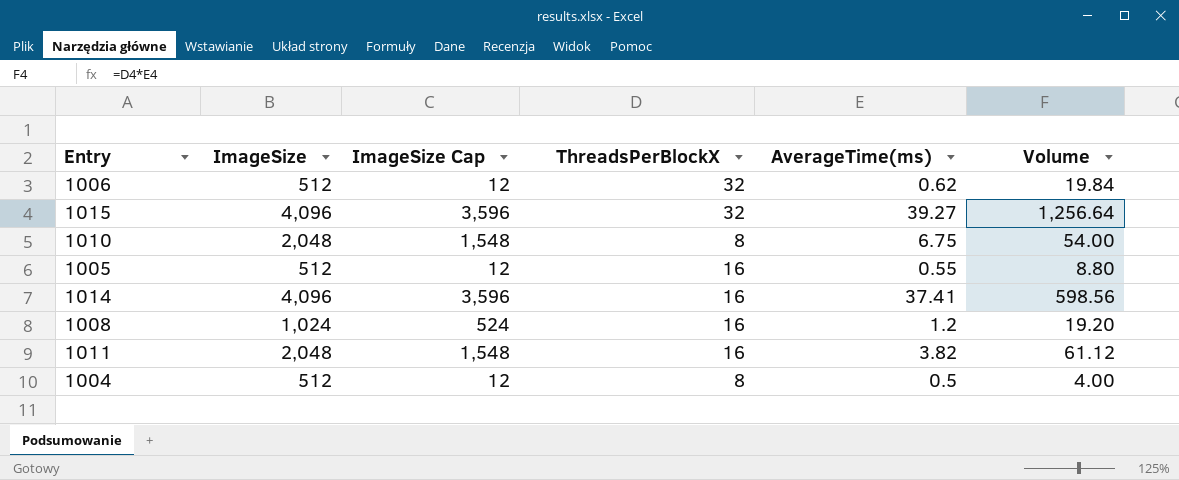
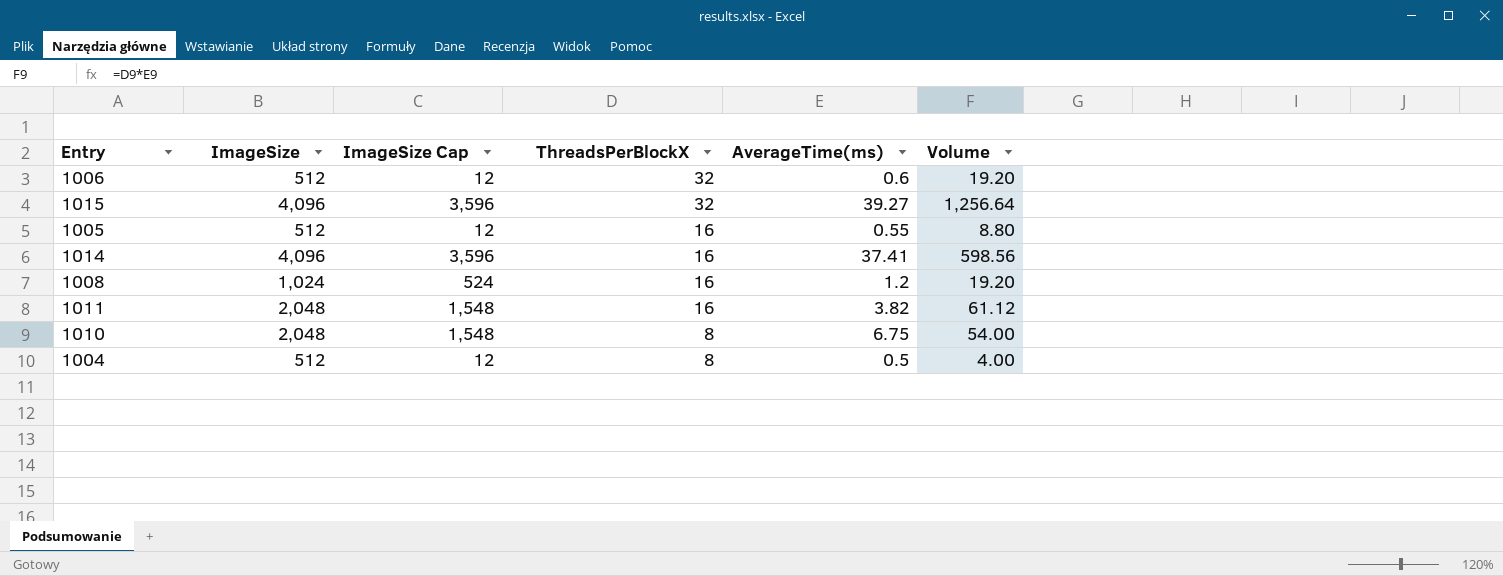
row order: none -> ThreadsPerBlockX descending
1006 | AverageTime(ms): 0.62 -> 0.6
1006 | Volume: 19.84 -> 19.20

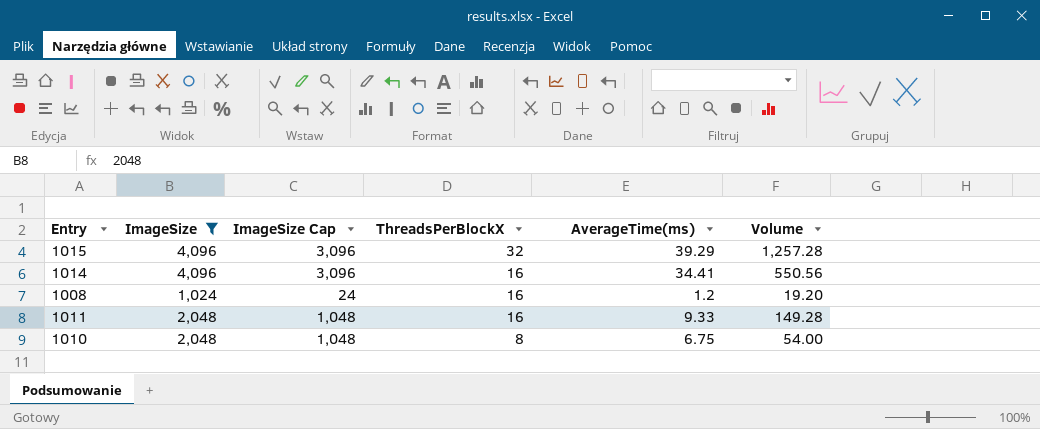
filter: none -> ImageSize != 512
column ImageSize Cap | formula: [ImageSize] - 500 -> [ImageSize] - 1000
1015 | AverageTime(ms): 39.27 -> 39.29
1015 | Volume: 1,256.64 -> 1,257.28
1014 | AverageTime(ms): 37.41 -> 34.41
1014 | Volume: 598.56 -> 550.56
1011 | AverageTime(ms): 3.82 -> 9.33
1011 | Volume: 61.12 -> 149.28

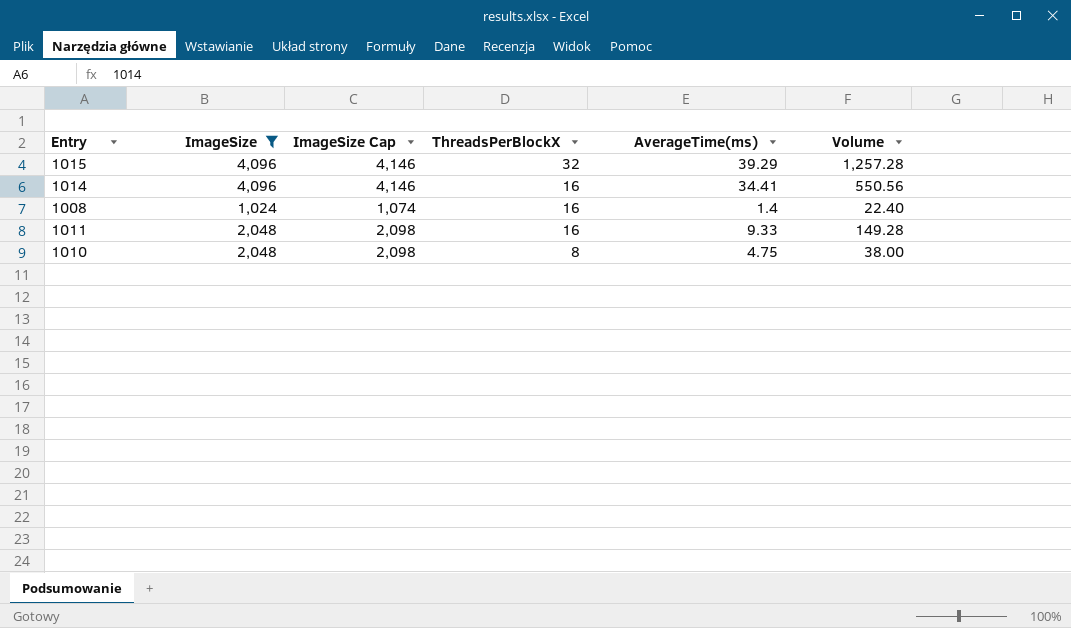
column ImageSize Cap | formula: [ImageSize] - 1000 -> [ImageSize] + 50
1008 | AverageTime(ms): 1.2 -> 1.4
1008 | Volume: 19.20 -> 22.40
1010 | AverageTime(ms): 6.75 -> 4.75
1010 | Volume: 54.00 -> 38.00

